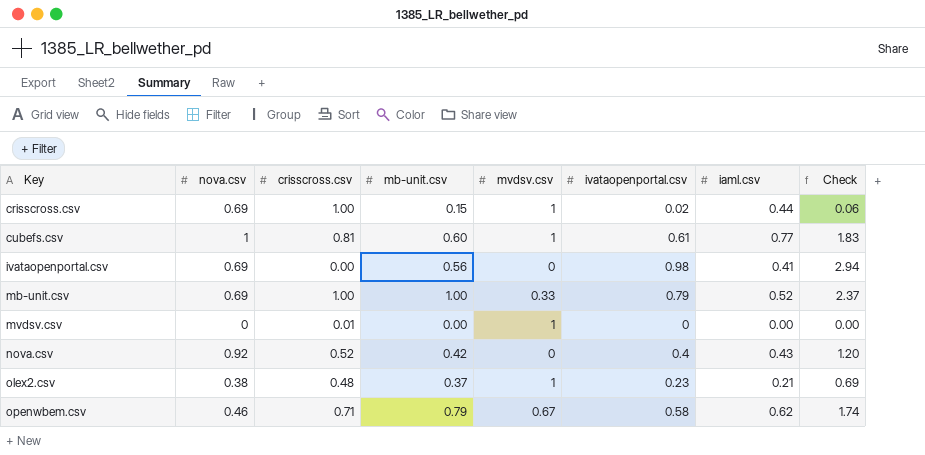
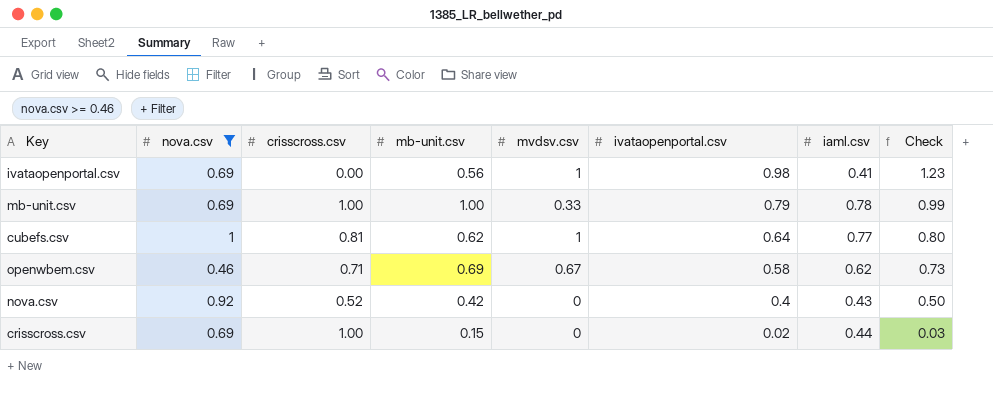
filter: none -> nova.csv >= 0.46
row order: Key ascending -> ivataopenportal.csv descending
column Check | formula: [ivataopenportal.csv] * 3 -> [ivataopenportal.csv] * 1.25
ivataopenportal.csv | mvdsv.csv: 0 -> 1
mb-unit.csv | iaml.csv: 0.52 -> 0.78
cubefs.csv | mb-unit.csv: 0.60 -> 0.62
cubefs.csv | ivataopenportal.csv: 0.61 -> 0.64
openwbem.csv | mb-unit.csv: 0.79 -> 0.69
crisscross.csv | mvdsv.csv: 1 -> 0

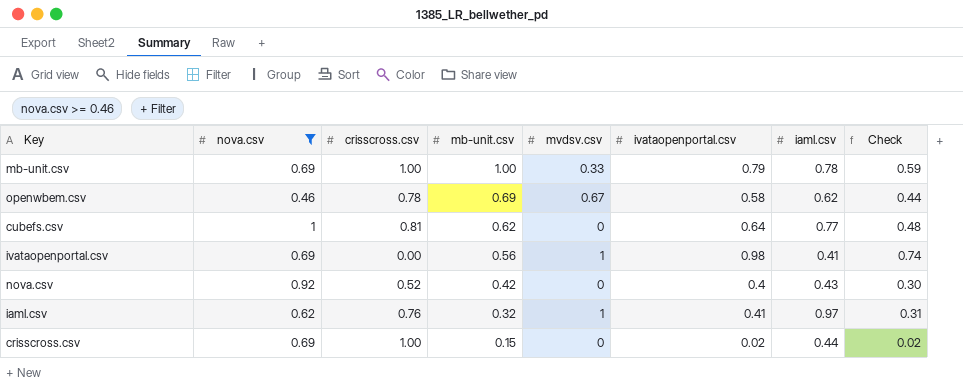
row order: ivataopenportal.csv descending -> mb-unit.csv descending
column Check | formula: [ivataopenportal.csv] * 1.25 -> [ivataopenportal.csv] * 0.75
openwbem.csv | crisscross.csv: 0.71 -> 0.78
cubefs.csv | mvdsv.csv: 1 -> 0
row iaml.csv: none -> 0.62 | 0.76 | 0.32 | 1 | 0.41 | 0.97 | 0.31

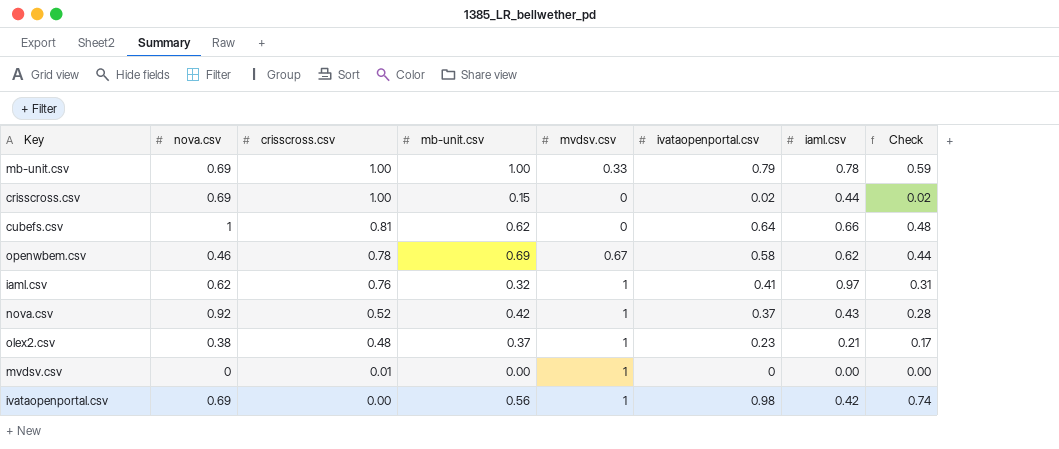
filter: nova.csv >= 0.46 -> none
row order: mb-unit.csv descending -> crisscross.csv descending
cubefs.csv | iaml.csv: 0.77 -> 0.66
nova.csv | mvdsv.csv: 0 -> 1
nova.csv | ivataopenportal.csv: 0.4 -> 0.37
nova.csv | Check: 0.30 -> 0.28
ivataopenportal.csv | iaml.csv: 0.41 -> 0.42

